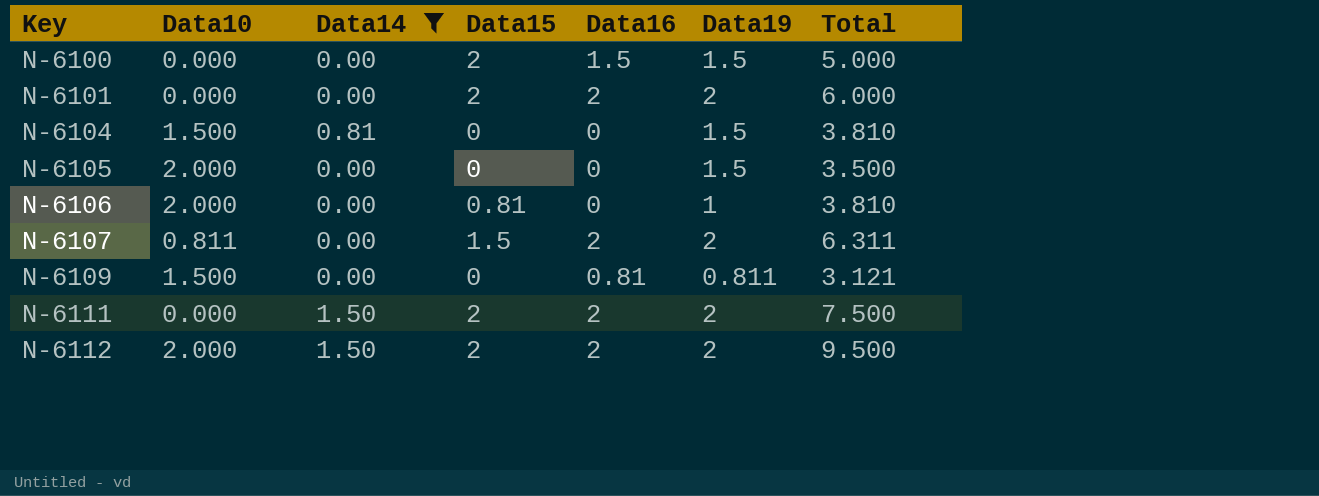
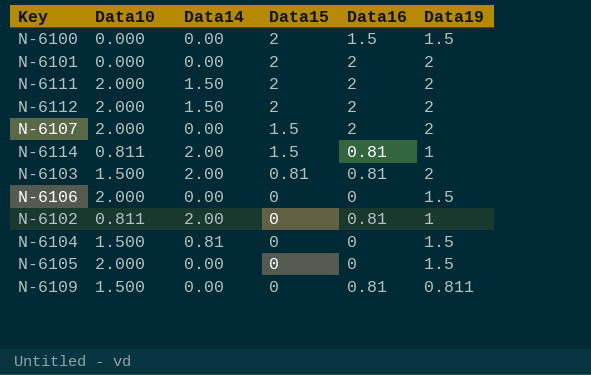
filter: Data14 != 2.00 -> none
row order: Key ascending -> Data15 descending
column Total | formula: [Data10] + [Data14] + [Data15] + [Data16] + [Data19] -> none
N-6111 | Data10: 0.000 -> 2.000
N-6107 | Data10: 0.811 -> 2.000
N-6106 | Data15: 0.81 -> 0
N-6106 | Data19: 1 -> 1.5

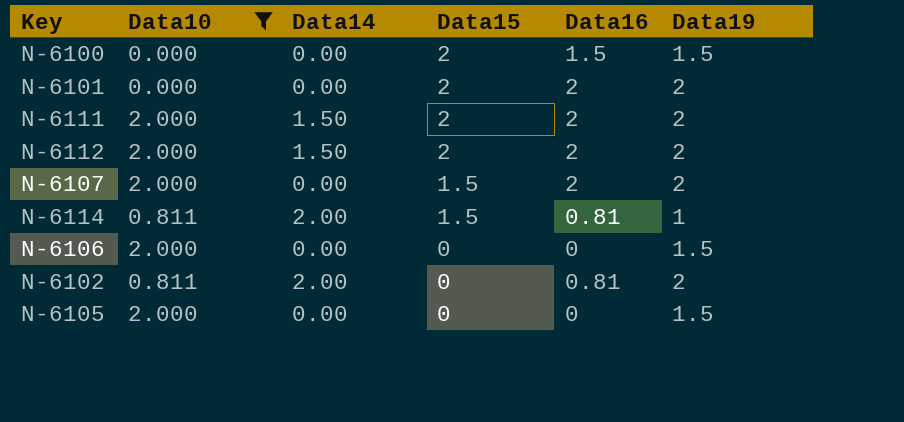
filter: none -> Data10 != 1.500
N-6102 | Data19: 1 -> 2

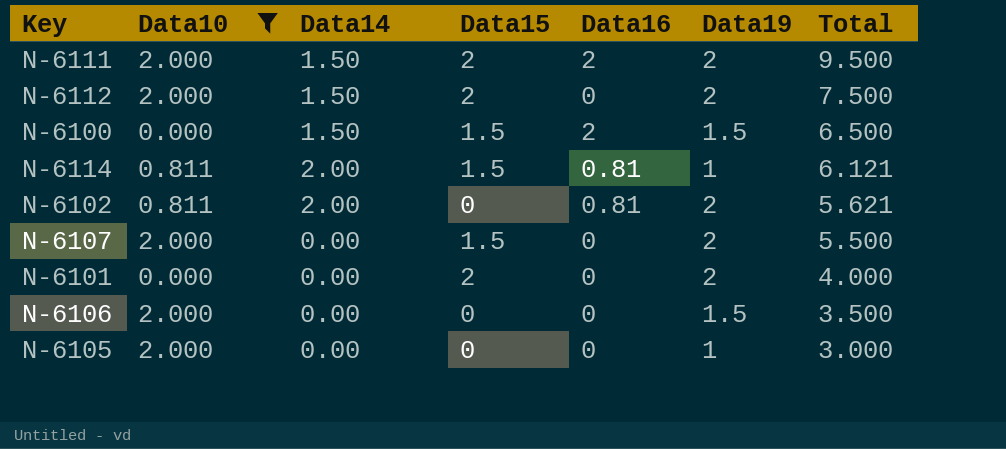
row order: Data15 descending -> Total descending
column Total | formula: none -> [Data10] + [Data14] + [Data15] + [Data16] + [Data19]
N-6112 | Data16: 2 -> 0
N-6100 | Data14: 0.00 -> 1.50
N-6100 | Data15: 2 -> 1.5
N-6100 | Data16: 1.5 -> 2
N-6107 | Data16: 2 -> 0
N-6101 | Data16: 2 -> 0
N-6105 | Data19: 1.5 -> 1

